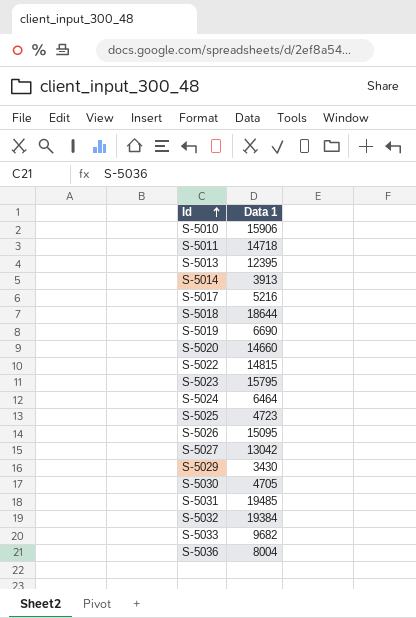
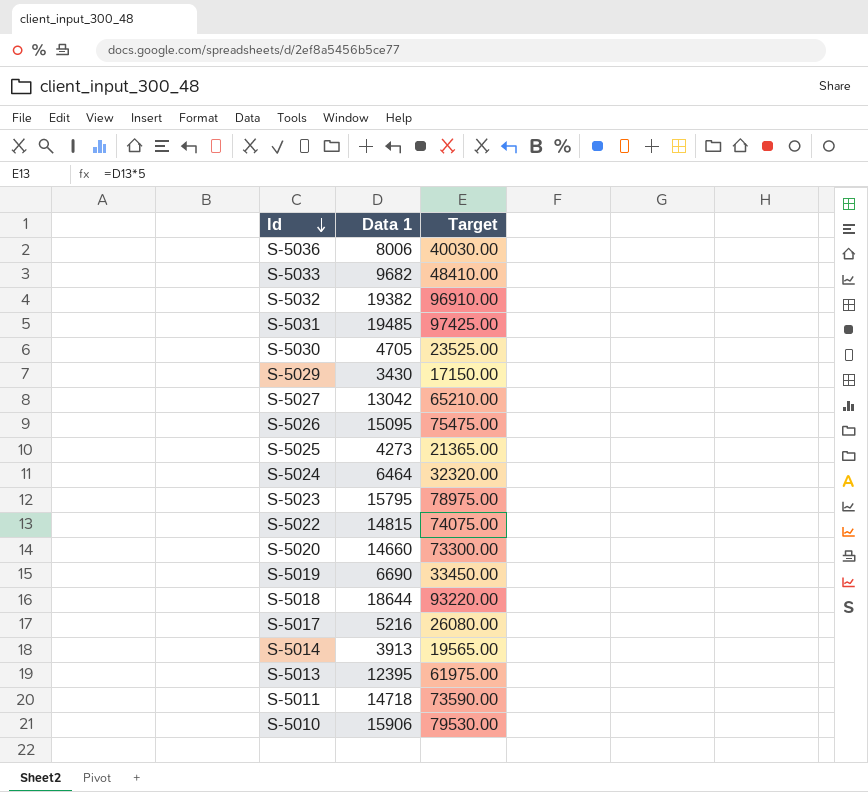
row order: Id ascending -> Id descending
column Target | formula: none -> [Data 1] * 5
S-5036 | Data 1: 8004 -> 8006
S-5032 | Data 1: 19384 -> 19382
S-5025 | Data 1: 4723 -> 4273

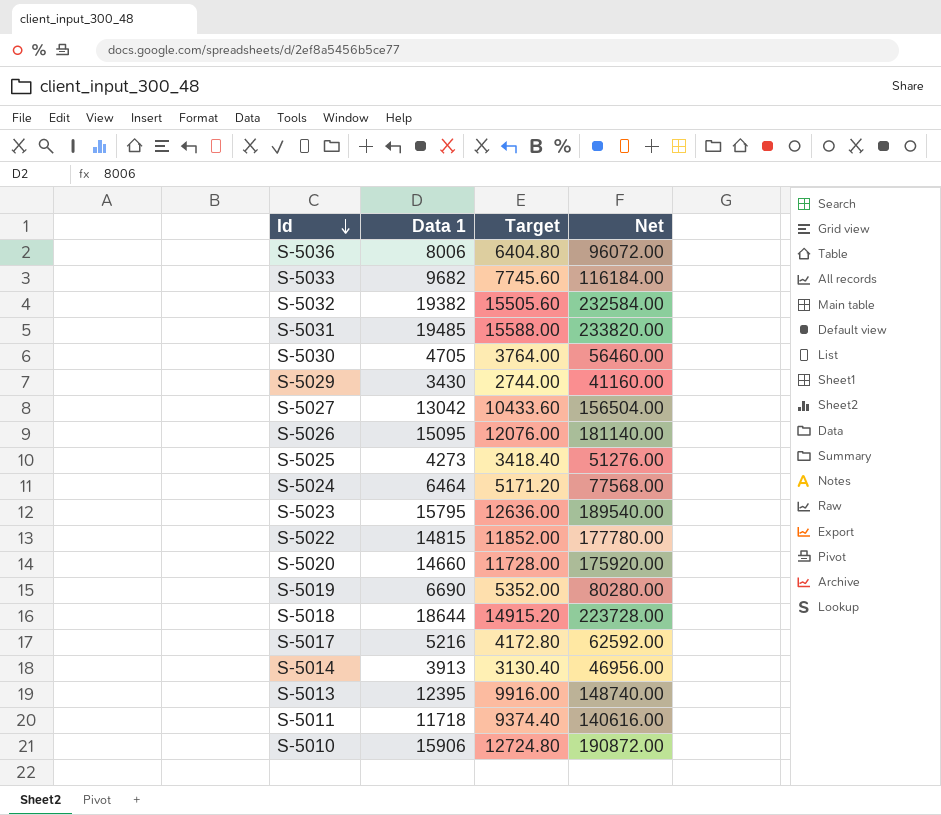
column Target | formula: [Data 1] * 5 -> [Data 1] * 0.8
column Net | formula: none -> [Data 1] * 12
S-5011 | Data 1: 14718 -> 11718

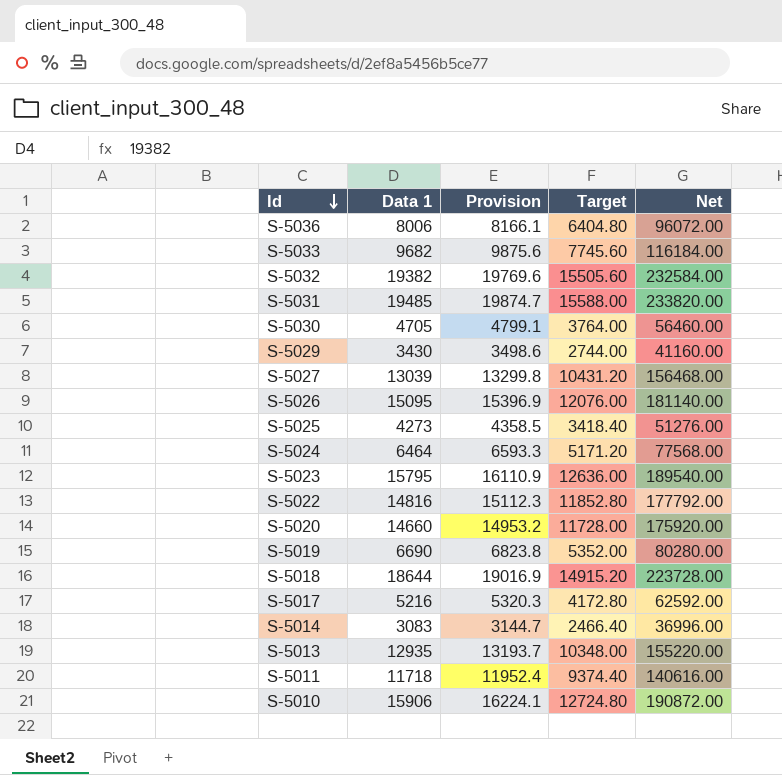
column Provision | formula: none -> [Data 1] * 1.02
S-5027 | Data 1: 13042 -> 13039
S-5027 | Target: 10433.60 -> 10431.20
S-5027 | Net: 156504.00 -> 156468.00
S-5022 | Data 1: 14815 -> 14816
S-5022 | Target: 11852.00 -> 11852.80
S-5022 | Net: 177780.00 -> 177792.00
S-5014 | Data 1: 3913 -> 3083
S-5014 | Target: 3130.40 -> 2466.40
S-5014 | Net: 46956.00 -> 36996.00
S-5013 | Data 1: 12395 -> 12935
S-5013 | Target: 9916.00 -> 10348.00
S-5013 | Net: 148740.00 -> 155220.00

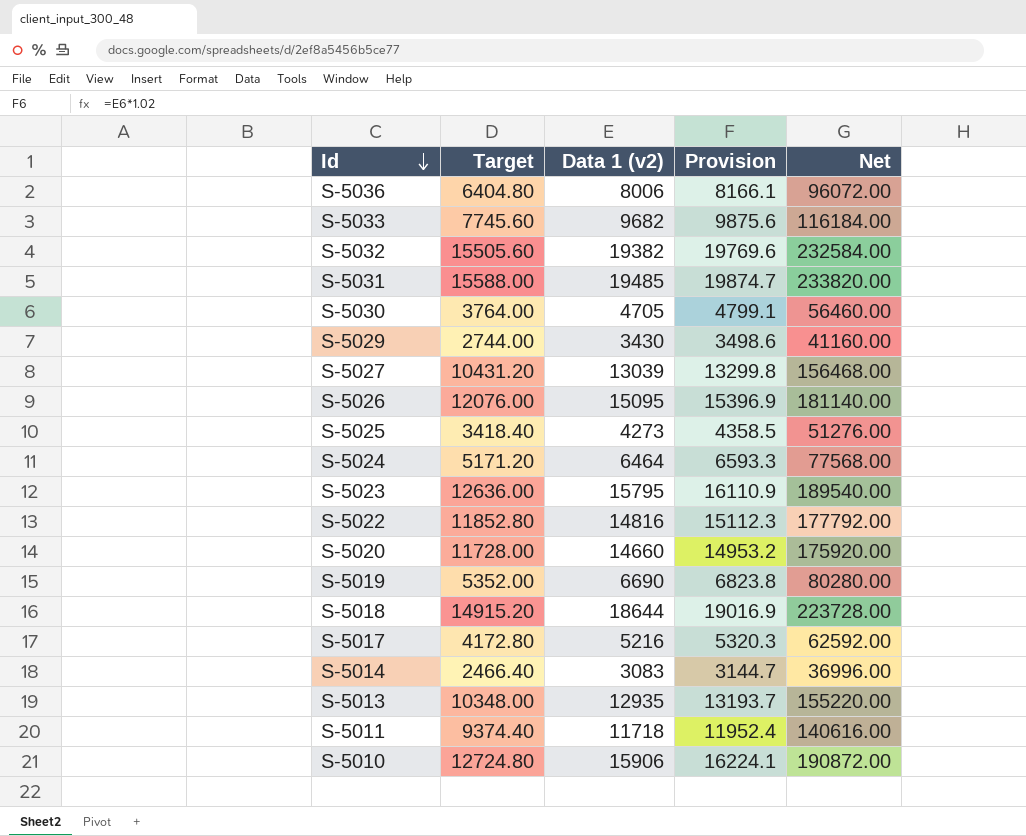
column Target | position: 4 -> 2
column name: Data 1 -> Data 1 (v2)

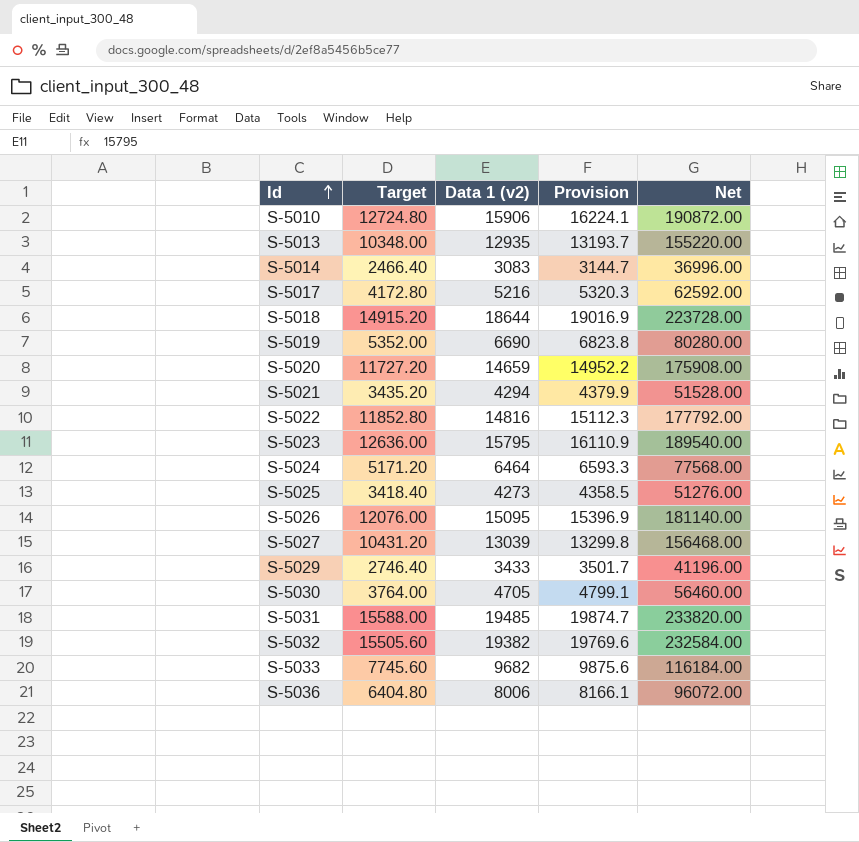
row order: Id descending -> Id ascending
row S-5011: 9374.40 | 11718 | 11952.4 | 140616.00 -> none
S-5020 | Target: 11728.00 -> 11727.20
S-5020 | Data 1 (v2): 14660 -> 14659
S-5020 | Provision: 14953.2 -> 14952.2
S-5020 | Net: 175920.00 -> 175908.00
row S-5021: none -> 3435.20 | 4294 | 4379.9 | 51528.00
S-5029 | Target: 2744.00 -> 2746.40
S-5029 | Data 1 (v2): 3430 -> 3433
S-5029 | Provision: 3498.6 -> 3501.7
S-5029 | Net: 41160.00 -> 41196.00

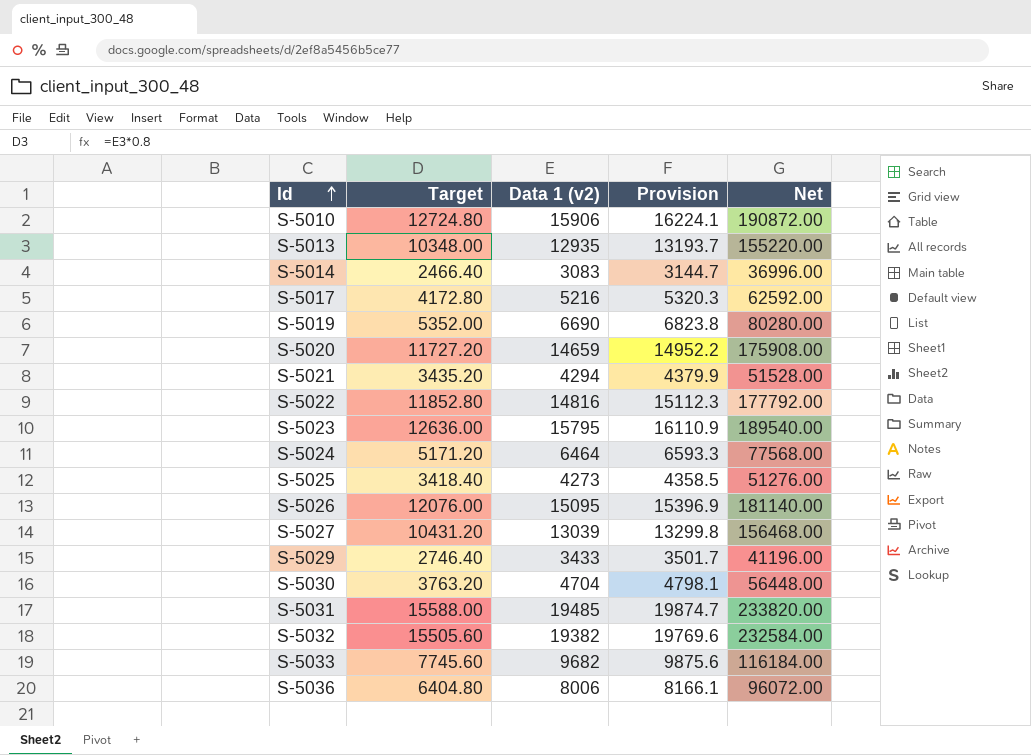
row S-5018: 14915.20 | 18644 | 19016.9 | 223728.00 -> none
S-5030 | Target: 3764.00 -> 3763.20
S-5030 | Data 1 (v2): 4705 -> 4704
S-5030 | Provision: 4799.1 -> 4798.1
S-5030 | Net: 56460.00 -> 56448.00

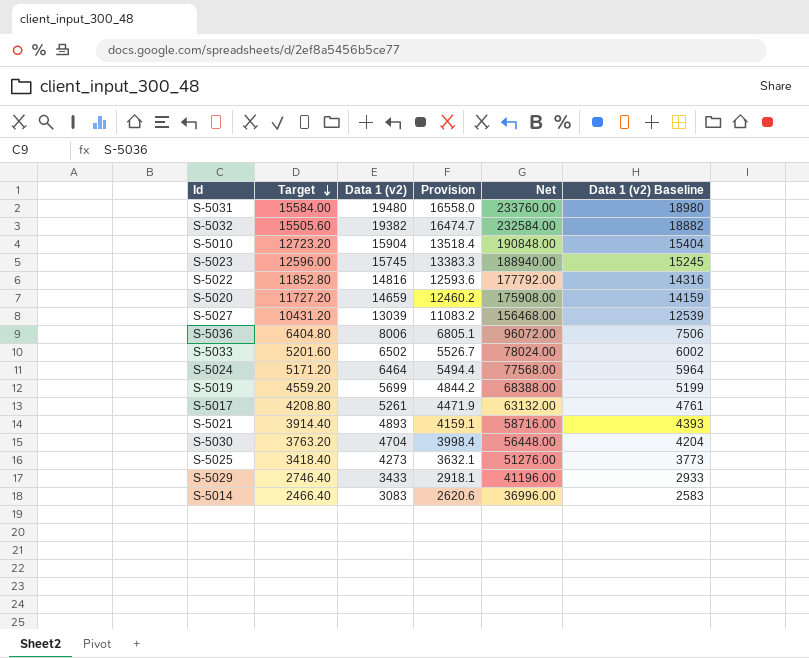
row order: Id ascending -> Target descending
column Provision | formula: [Data 1 (v2)] * 1.02 -> [Data 1 (v2)] * 0.85
column Data 1 (v2) Baseline | formula: none -> [Data 1 (v2)] - 500
row S-5013: 10348.00 | 12935 | 13193.7 | 155220.00 -> none
row S-5026: 12076.00 | 15095 | 15396.9 | 181140.00 -> none
S-5031 | Target: 15588.00 -> 15584.00
S-5031 | Data 1 (v2): 19485 -> 19480
S-5031 | Net: 233820.00 -> 233760.00
S-5010 | Target: 12724.80 -> 12723.20
S-5010 | Data 1 (v2): 15906 -> 15904
S-5010 | Net: 190872.00 -> 190848.00
S-5023 | Target: 12636.00 -> 12596.00
S-5023 | Data 1 (v2): 15795 -> 15745
S-5023 | Net: 189540.00 -> 188940.00
S-5033 | Target: 7745.60 -> 5201.60
S-5033 | Data 1 (v2): 9682 -> 6502
S-5033 | Net: 116184.00 -> 78024.00
S-5019 | Target: 5352.00 -> 4559.20
S-5019 | Data 1 (v2): 6690 -> 5699
S-5019 | Net: 80280.00 -> 68388.00
S-5017 | Target: 4172.80 -> 4208.80
S-5017 | Data 1 (v2): 5216 -> 5261
S-5017 | Net: 62592.00 -> 63132.00
S-5021 | Target: 3435.20 -> 3914.40
S-5021 | Data 1 (v2): 4294 -> 4893
S-5021 | Net: 51528.00 -> 58716.00

